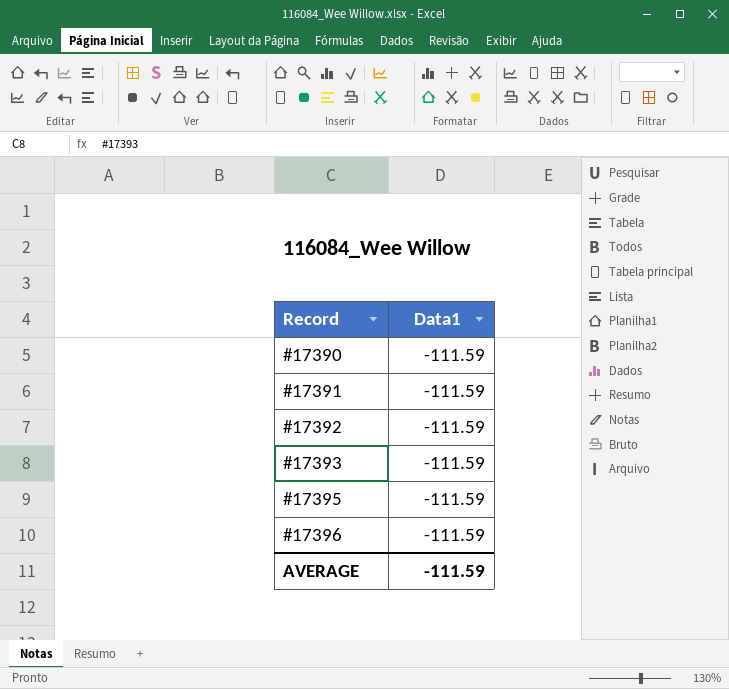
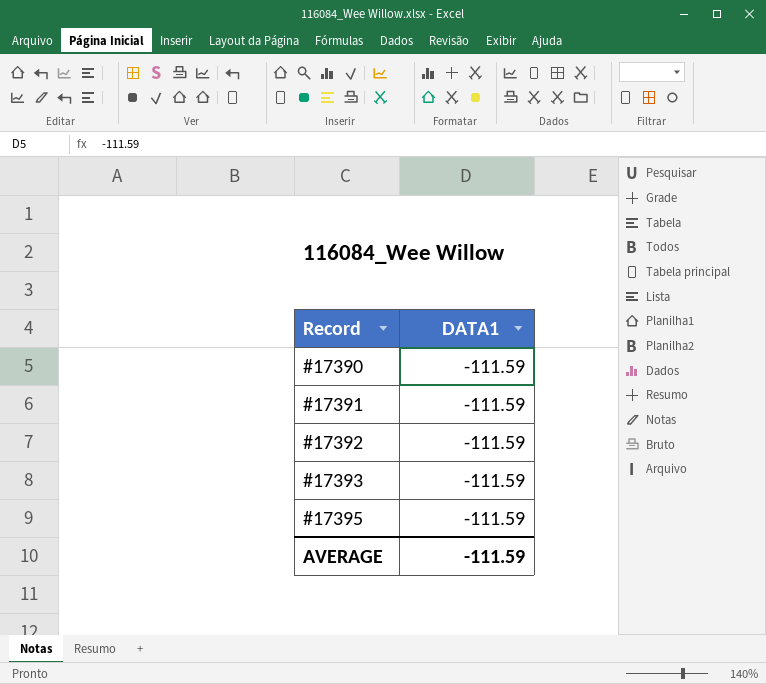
column name: Data1 -> DATA1
row #17396: -111.59 -> none

